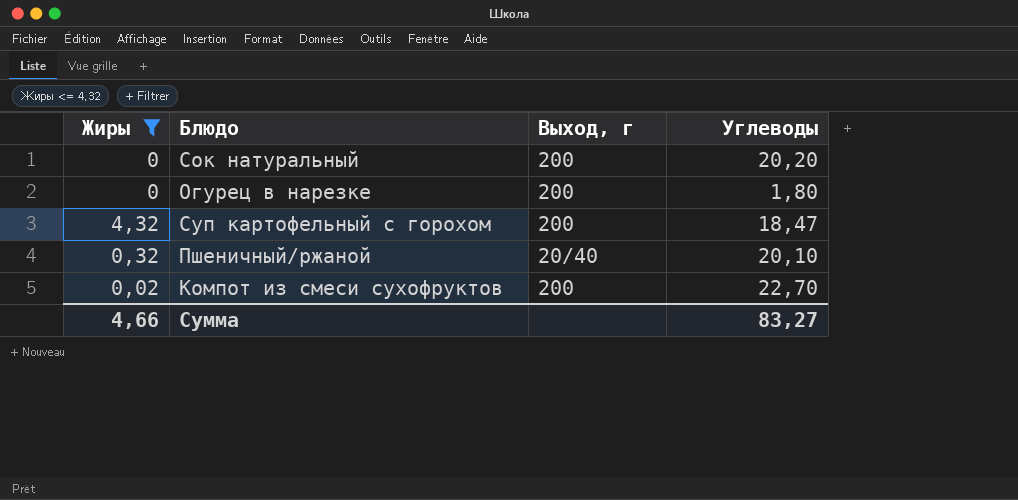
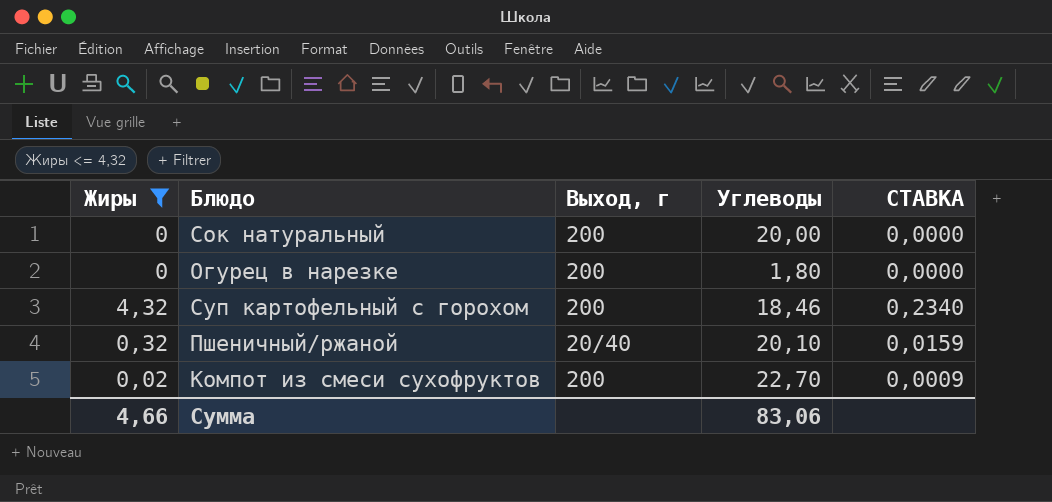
column СТАВКА | formula: none -> [Жиры] / [Углеводы]
Сок натуральный | Углеводы: 20,20 -> 20,00
Суп картофельный с горохом | Углеводы: 18,47 -> 18,46
Сумма | Углеводы: 83,27 -> 83,06

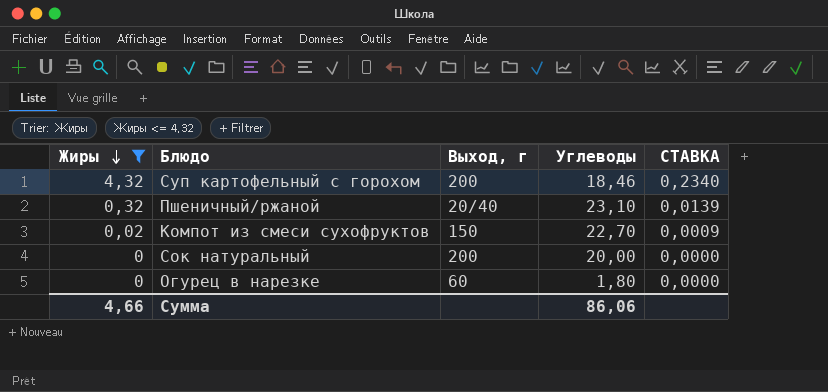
row order: none -> Жиры descending
Пшеничный/ржаной | Углеводы: 20,10 -> 23,10
Пшеничный/ржаной | СТАВКА: 0,0159 -> 0,0139
Компот из смеси сухофруктов | Выход, г: 200 -> 150
Огурец в нарезке | Выход, г: 200 -> 60
Сумма | Углеводы: 83,06 -> 86,06

